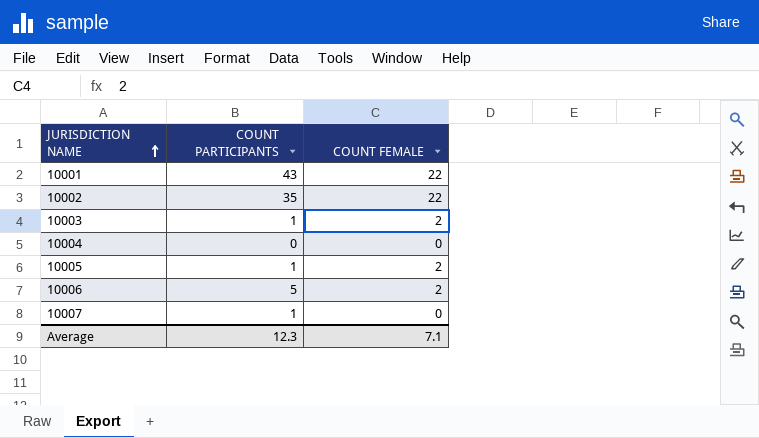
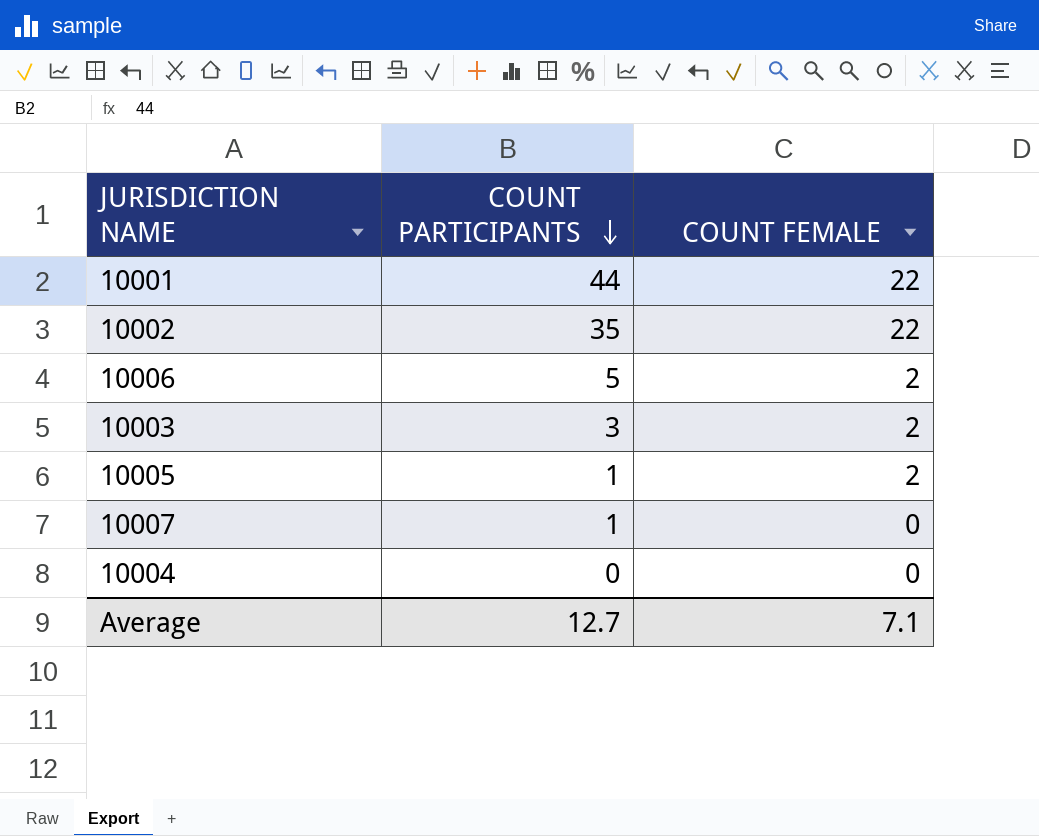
row order: JURISDICTION NAME ascending -> COUNT PARTICIPANTS descending
10001 | COUNT PARTICIPANTS: 43 -> 44
10003 | COUNT PARTICIPANTS: 1 -> 3
Average | COUNT PARTICIPANTS: 12.3 -> 12.7

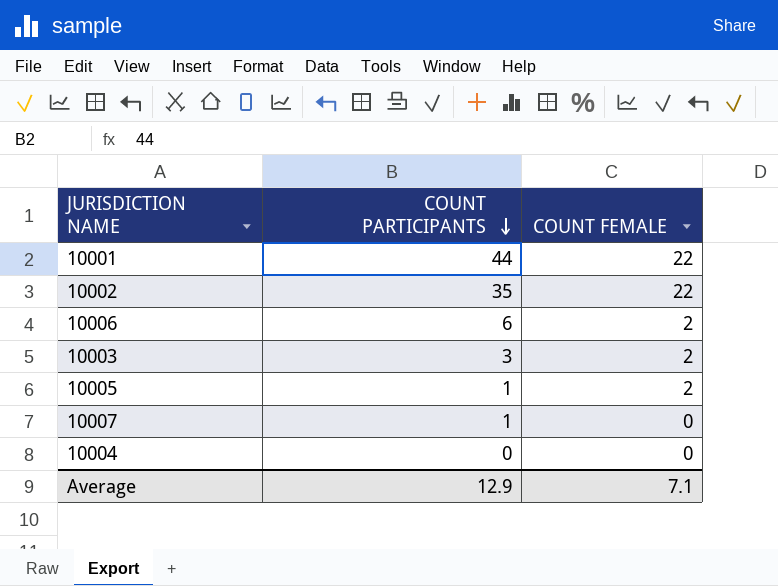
10006 | COUNT PARTICIPANTS: 5 -> 6
Average | COUNT PARTICIPANTS: 12.7 -> 12.9

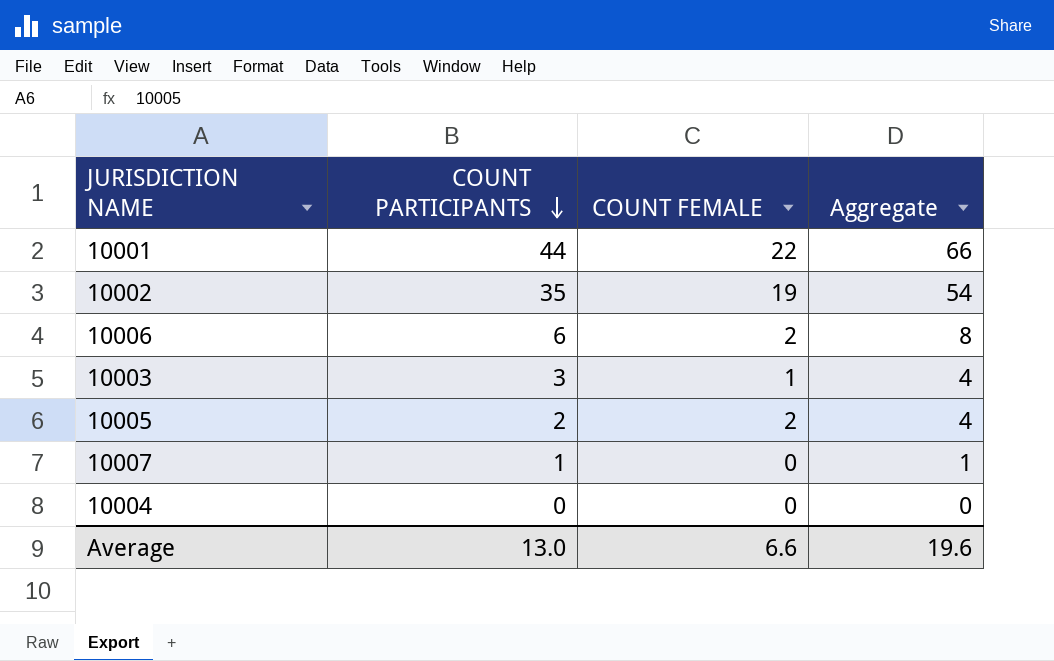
column Aggregate | formula: none -> [COUNT PARTICIPANTS] + [COUNT FEMALE]
10002 | COUNT FEMALE: 22 -> 19
10003 | COUNT FEMALE: 2 -> 1
10005 | COUNT PARTICIPANTS: 1 -> 2
Average | COUNT PARTICIPANTS: 12.9 -> 13.0
Average | COUNT FEMALE: 7.1 -> 6.6

